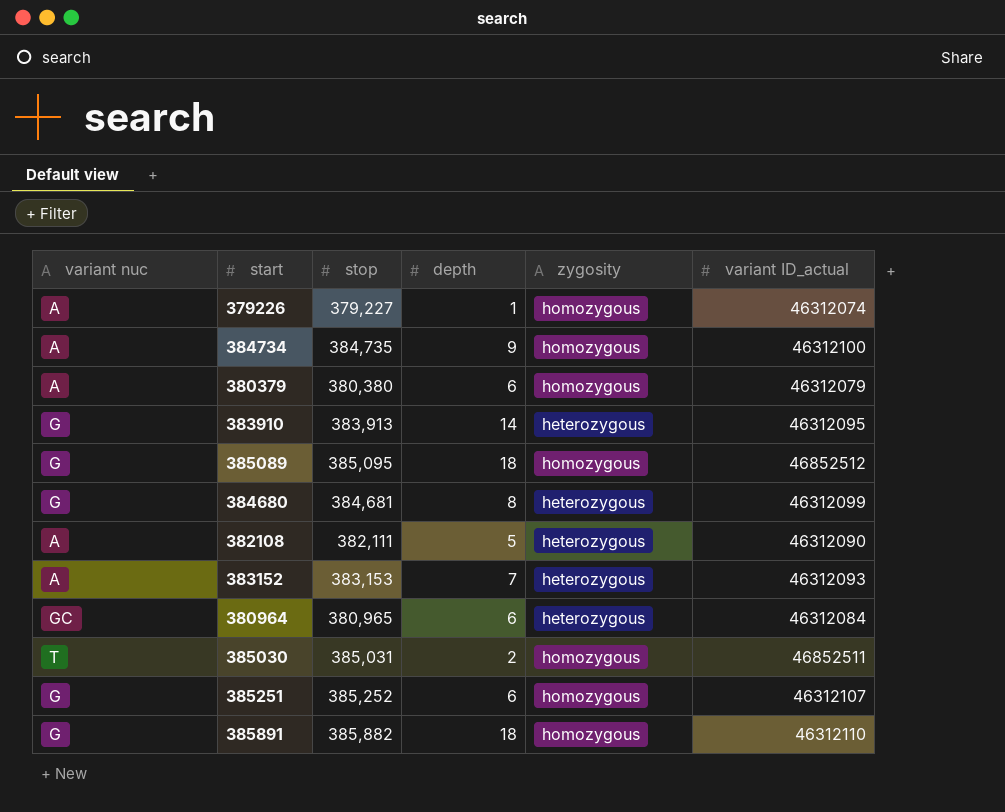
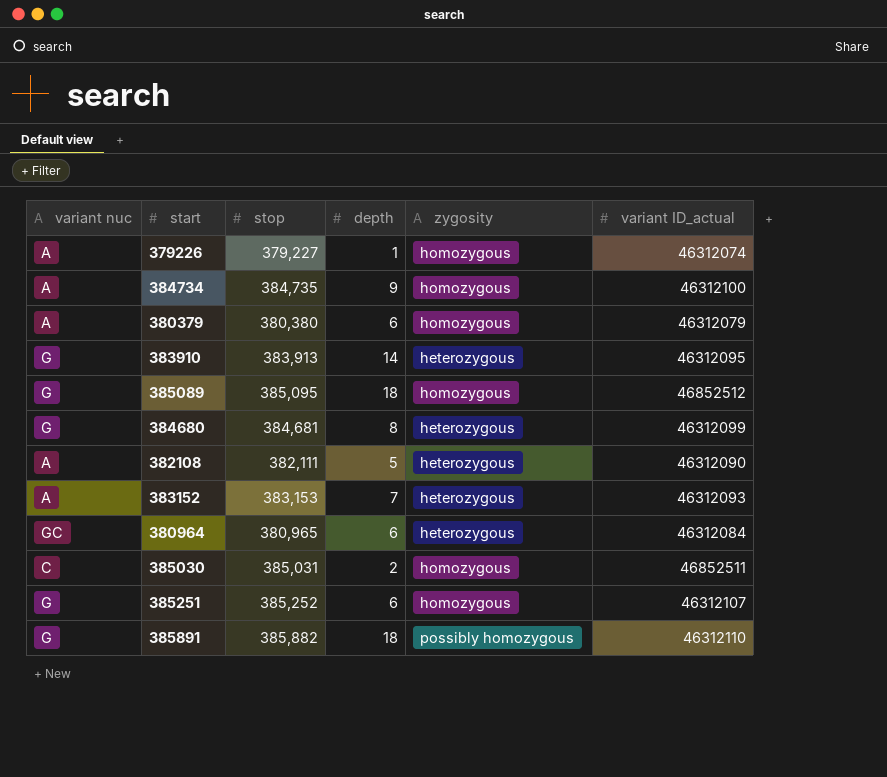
385030 | variant nuc: T -> C
385891 | zygosity: homozygous -> possibly homozygous

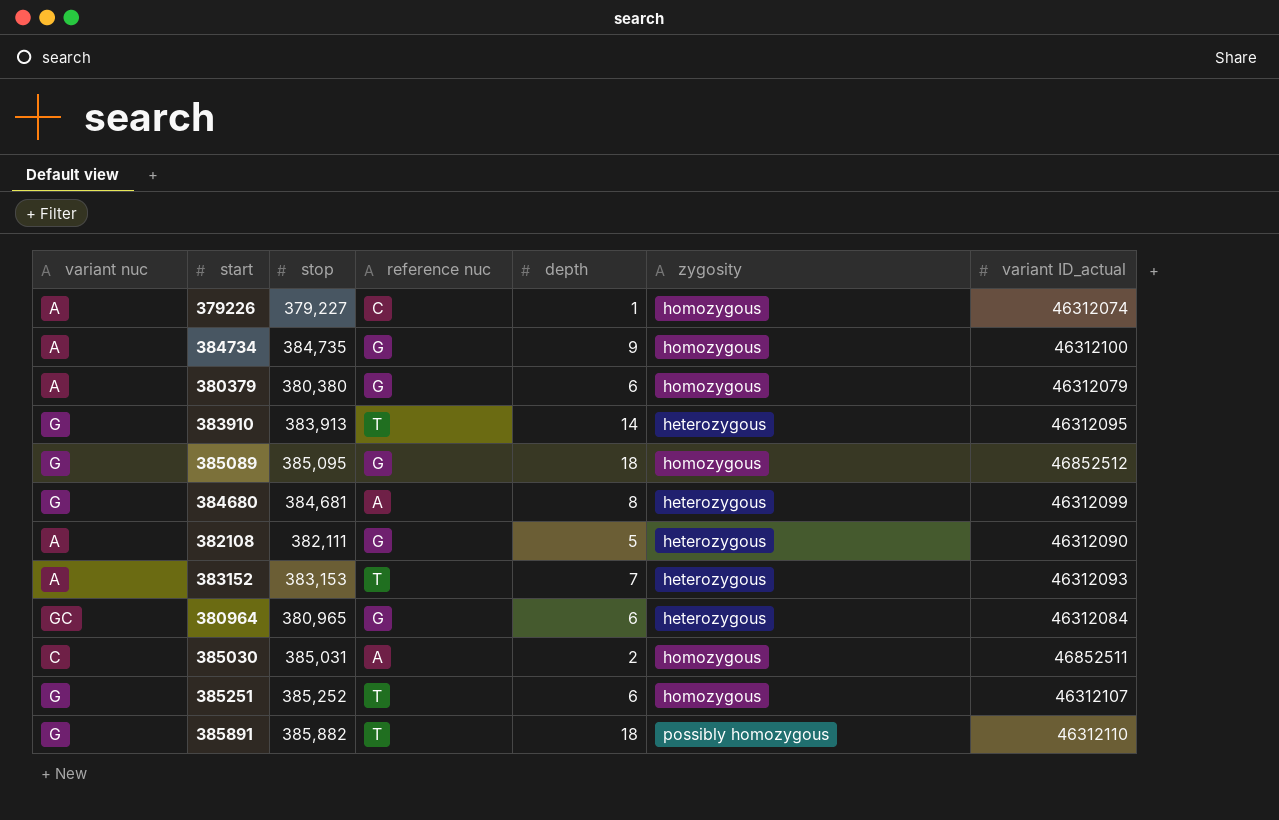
column reference nuc | position: none -> 4

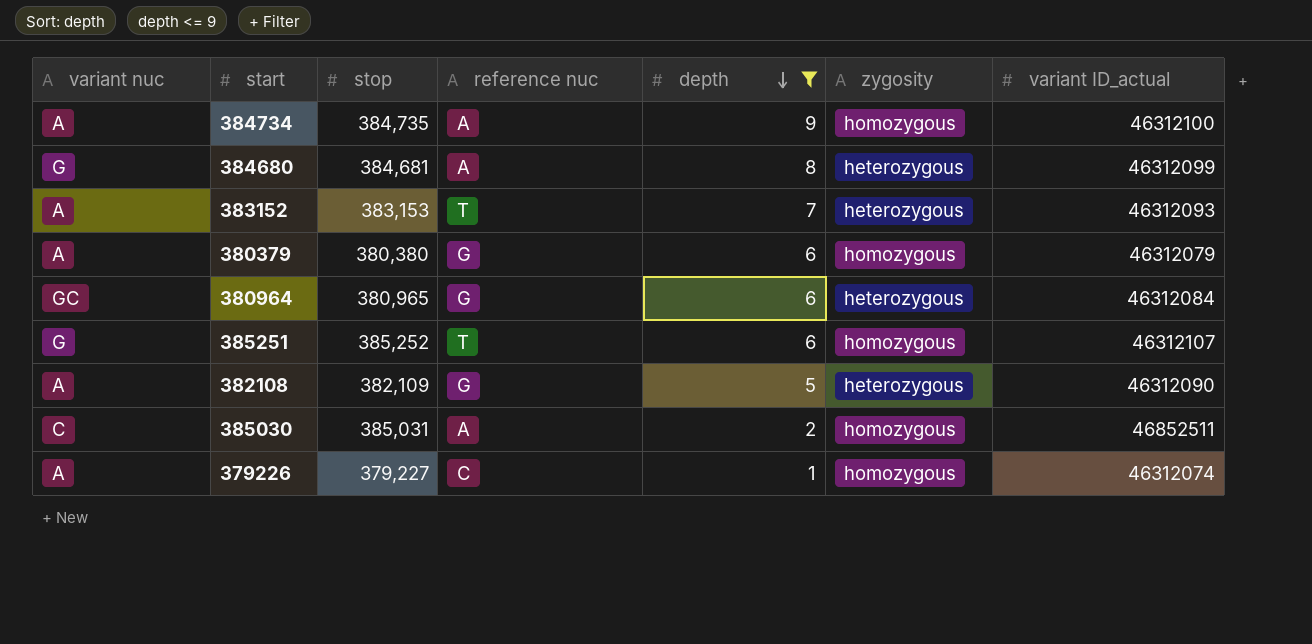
filter: none -> depth <= 9
row order: none -> depth descending
384734 | reference nuc: G -> A
382108 | stop: 382,111 -> 382,109

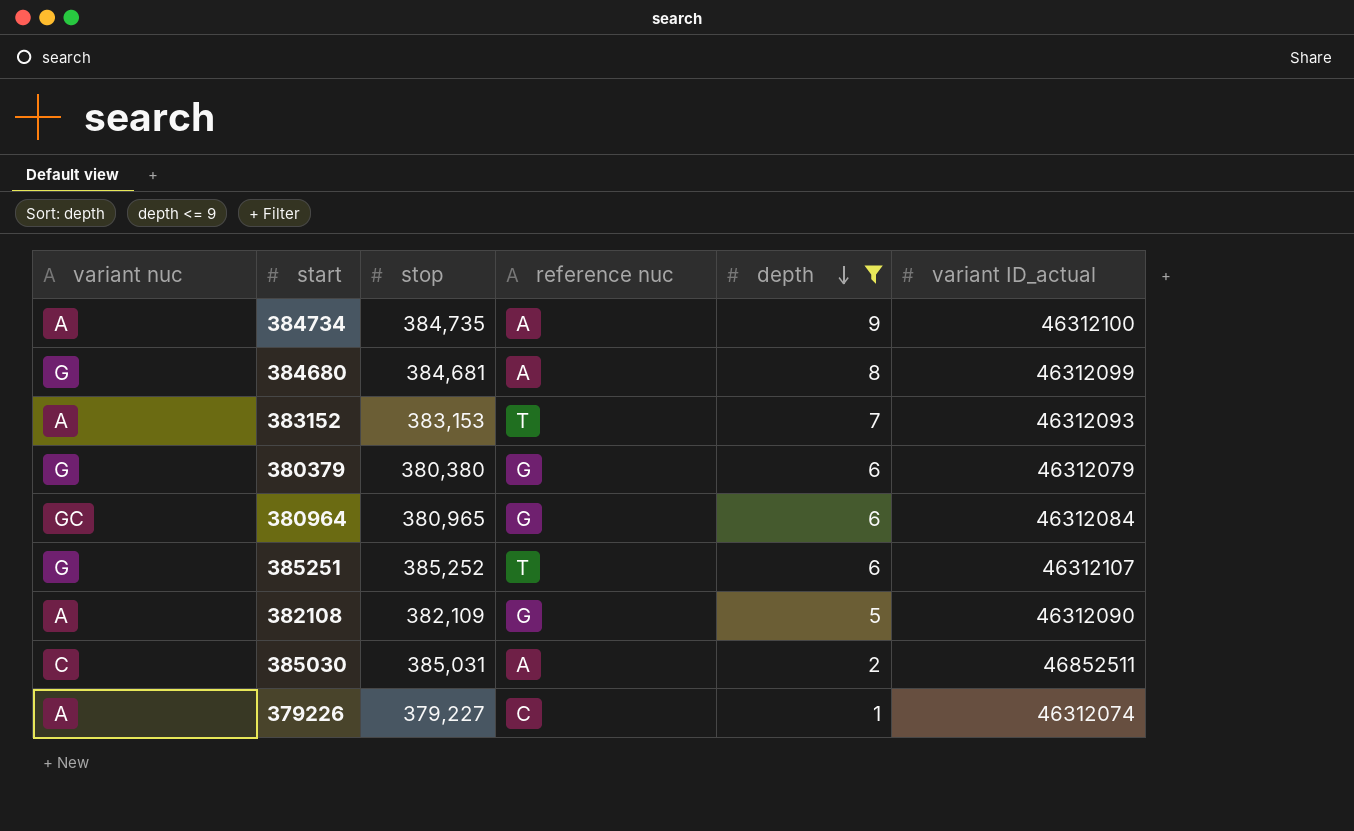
column zygosity | position: 6 -> none
380379 | variant nuc: A -> G

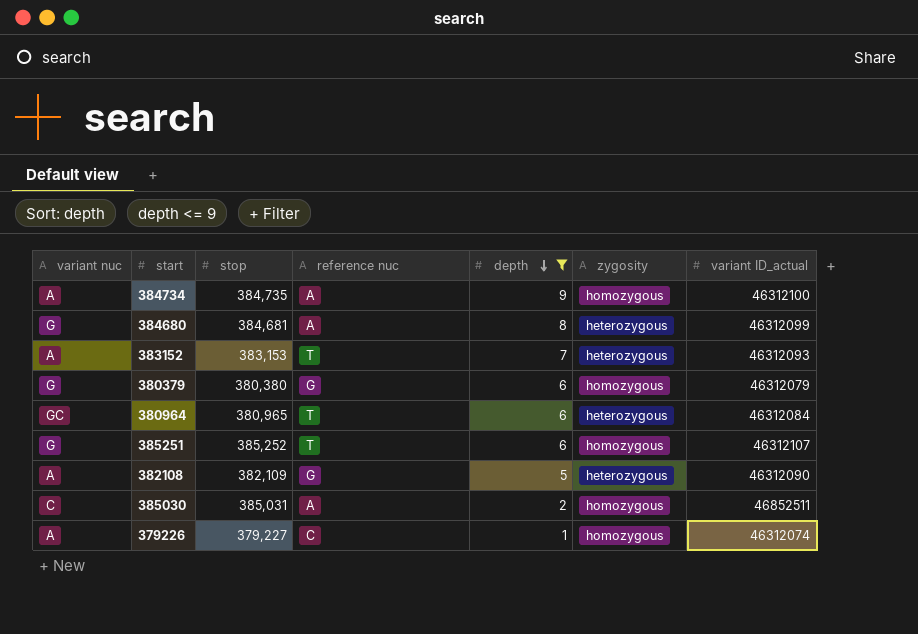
column zygosity | position: none -> 6
380964 | reference nuc: G -> T

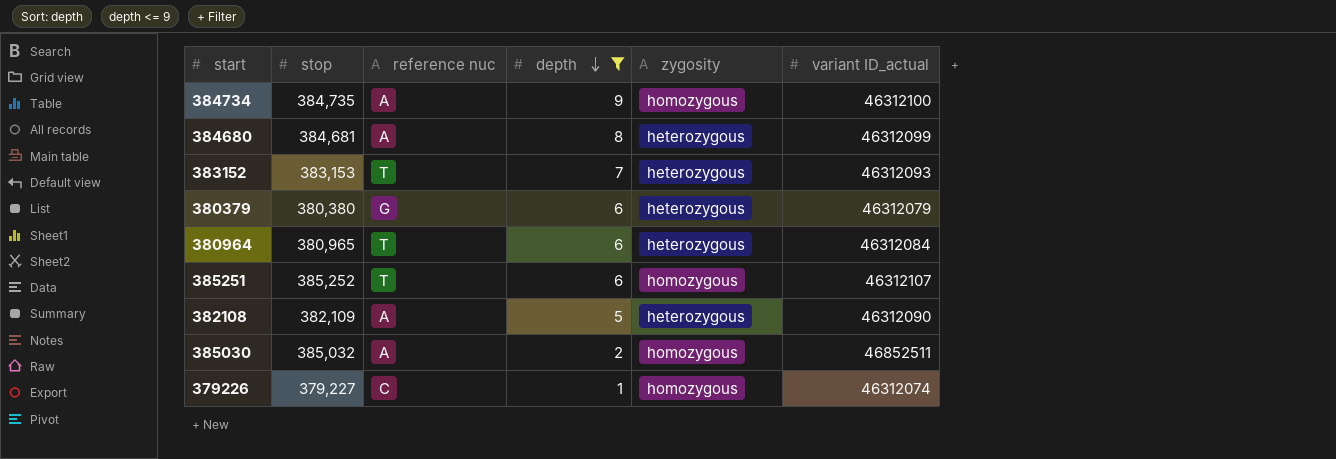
column variant nuc | position: 1 -> none
380379 | zygosity: homozygous -> heterozygous
382108 | reference nuc: G -> A
385030 | stop: 385,031 -> 385,032

